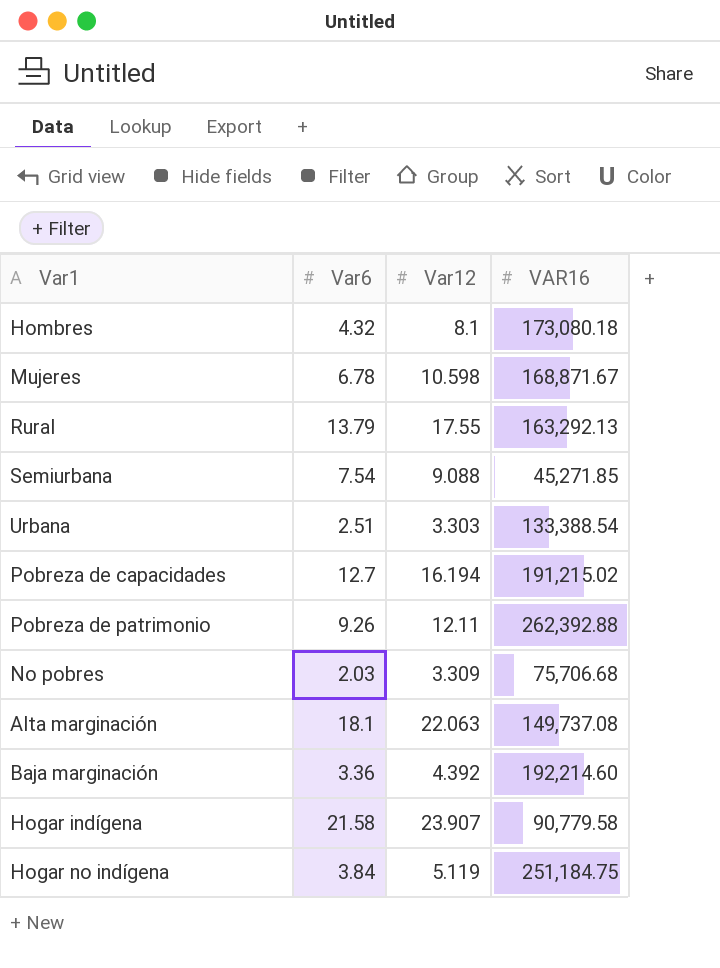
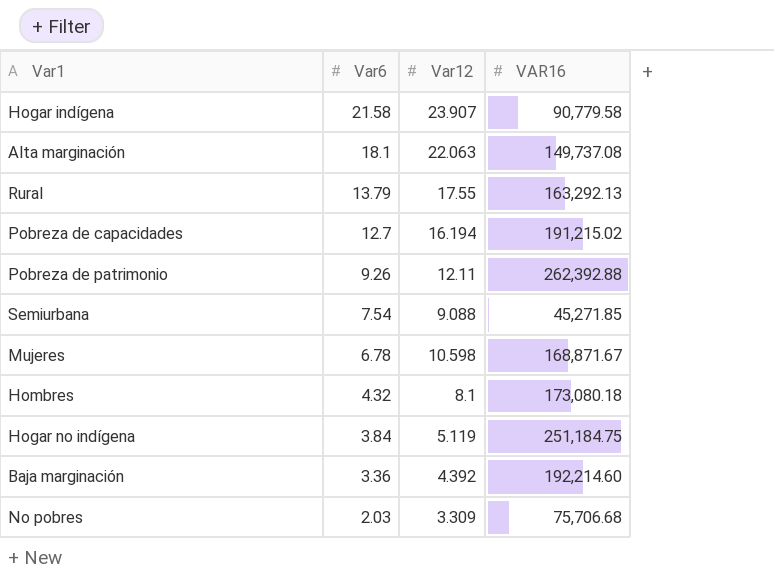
row order: none -> Var6 descending
row Urbana: 2.51 | 3.303 | 133,388.54 -> none

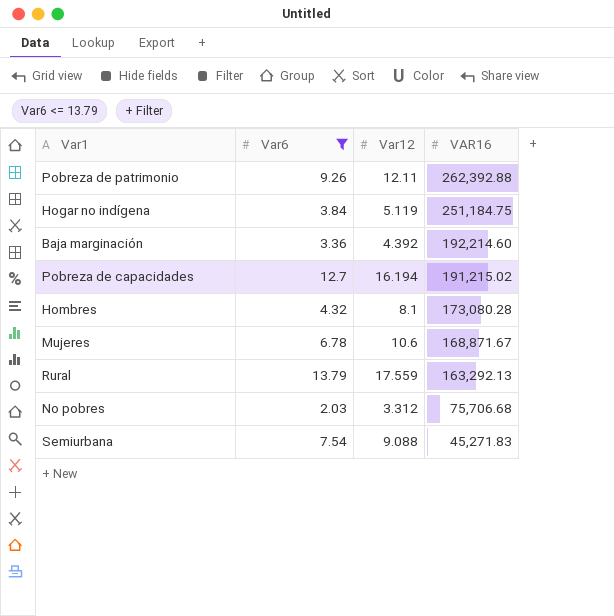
filter: none -> Var6 <= 13.79
row order: Var6 descending -> VAR16 descending
Hombres | VAR16: 173,080.18 -> 173,080.28
Mujeres | Var12: 10.598 -> 10.6
Rural | Var12: 17.55 -> 17.559
No pobres | Var12: 3.309 -> 3.312
Semiurbana | VAR16: 45,271.85 -> 45,271.83

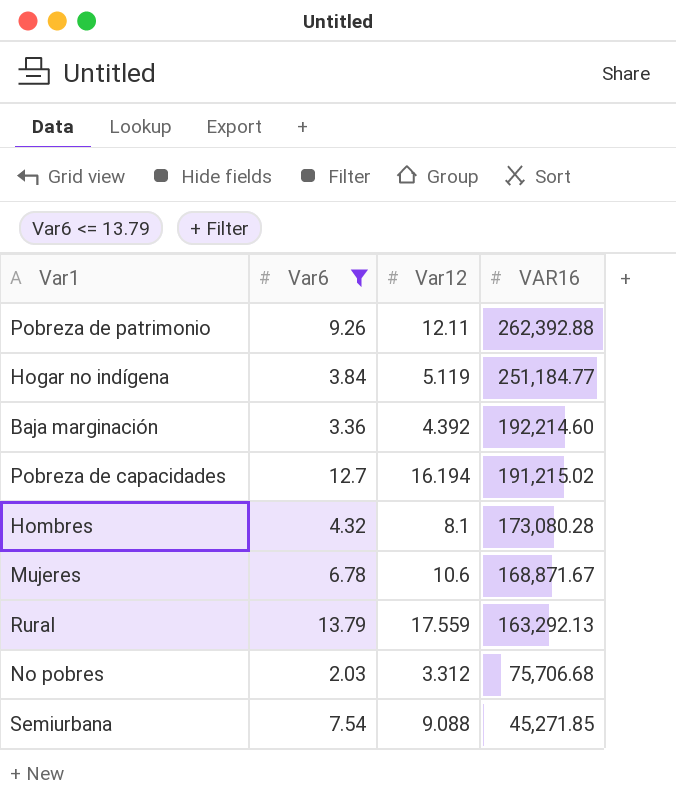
Hogar no indígena | VAR16: 251,184.75 -> 251,184.77
Semiurbana | VAR16: 45,271.83 -> 45,271.85

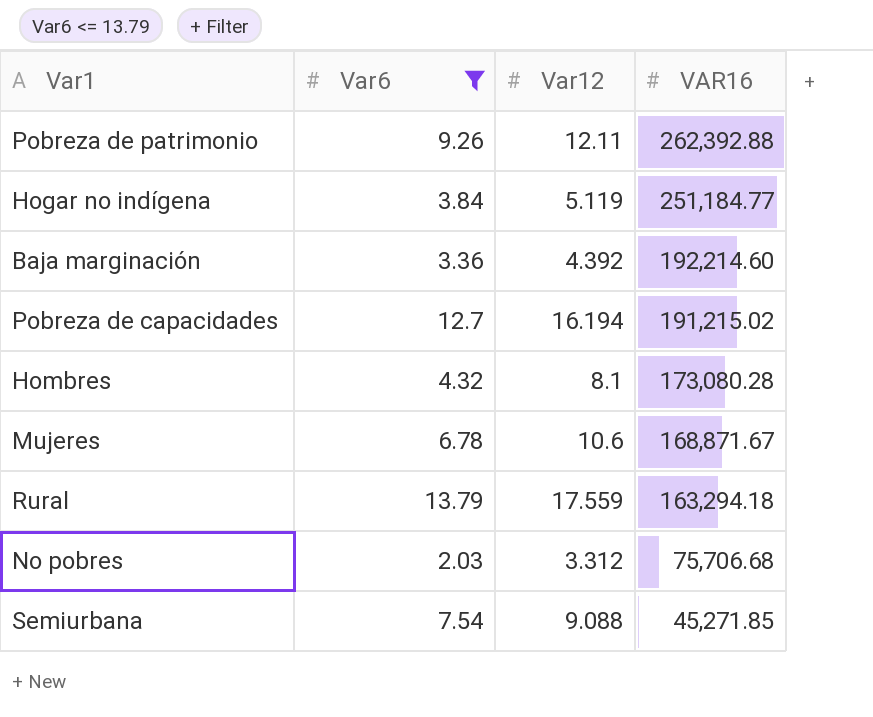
Rural | VAR16: 163,292.13 -> 163,294.18

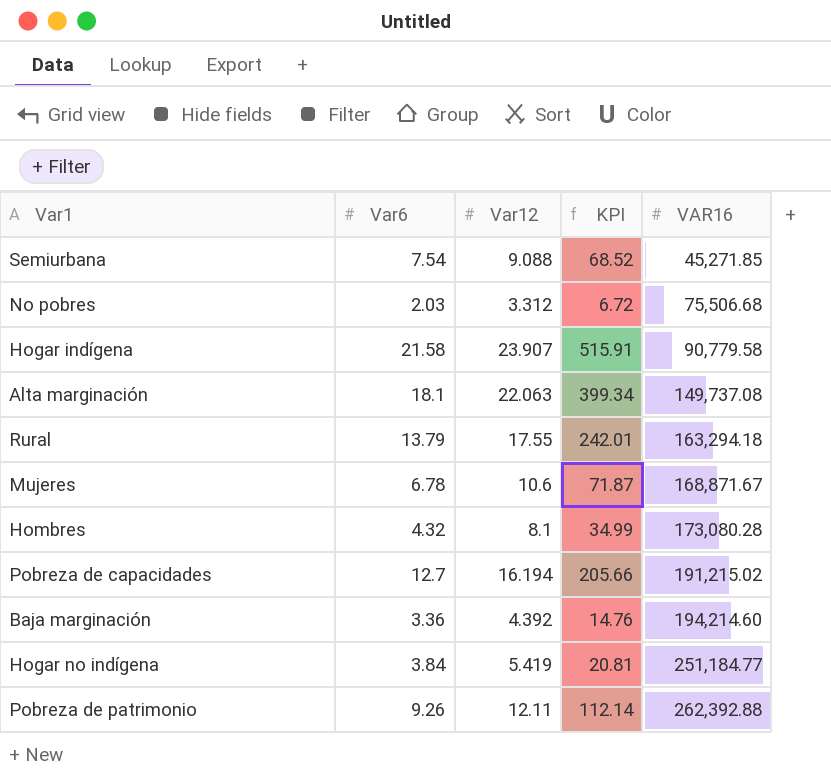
filter: Var6 <= 13.79 -> none
row order: VAR16 descending -> VAR16 ascending
column KPI | formula: none -> [Var6] * [Var12]
No pobres | VAR16: 75,706.68 -> 75,506.68
Rural | Var12: 17.559 -> 17.55
Baja marginación | VAR16: 192,214.60 -> 194,214.60
Hogar no indígena | Var12: 5.119 -> 5.419

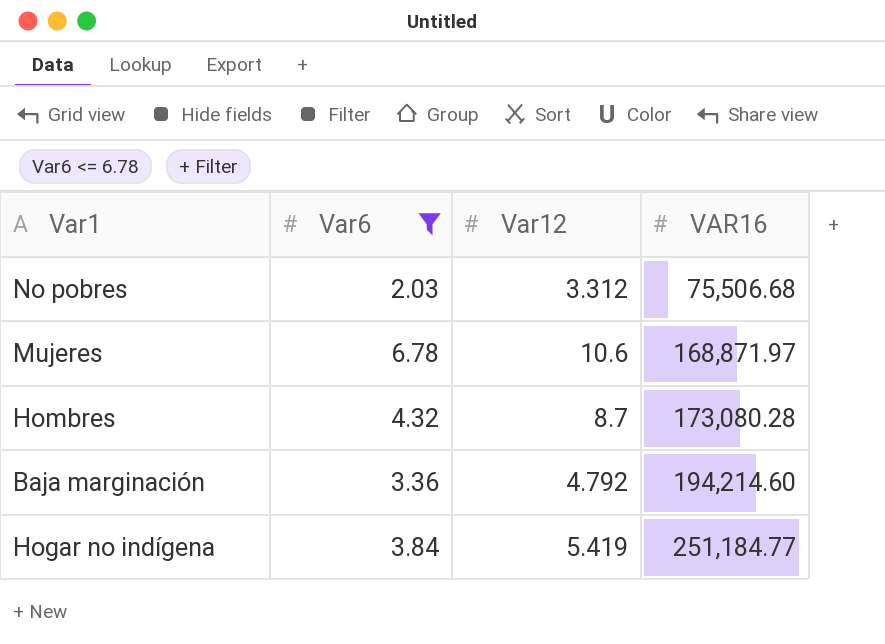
filter: none -> Var6 <= 6.78
column KPI | formula: [Var6] * [Var12] -> none
Mujeres | VAR16: 168,871.67 -> 168,871.97
Hombres | Var12: 8.1 -> 8.7
Baja marginación | Var12: 4.392 -> 4.792

